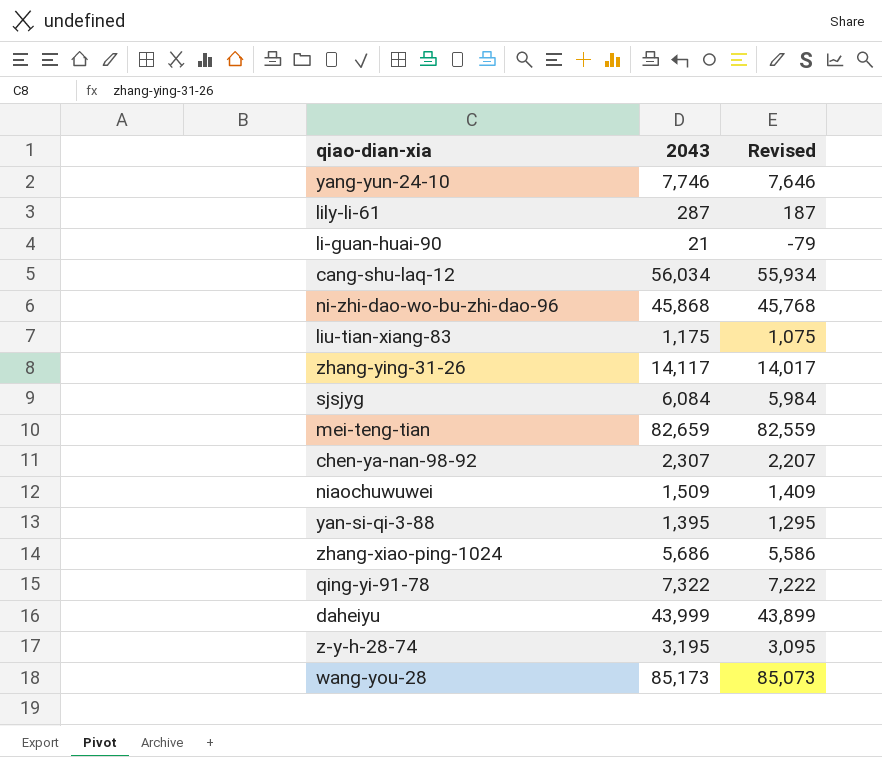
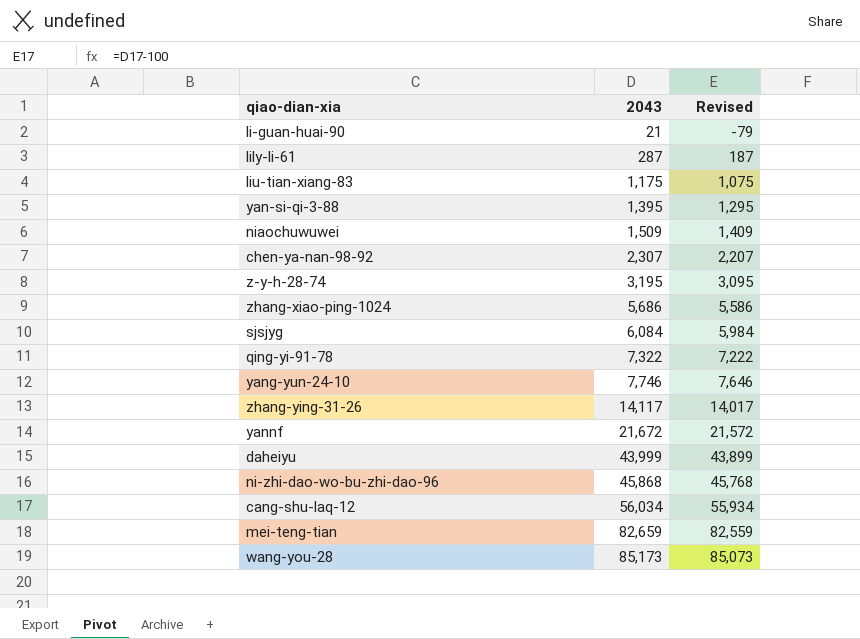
row order: none -> 2043 ascending
row yannf: none -> 21,672 | 21,572

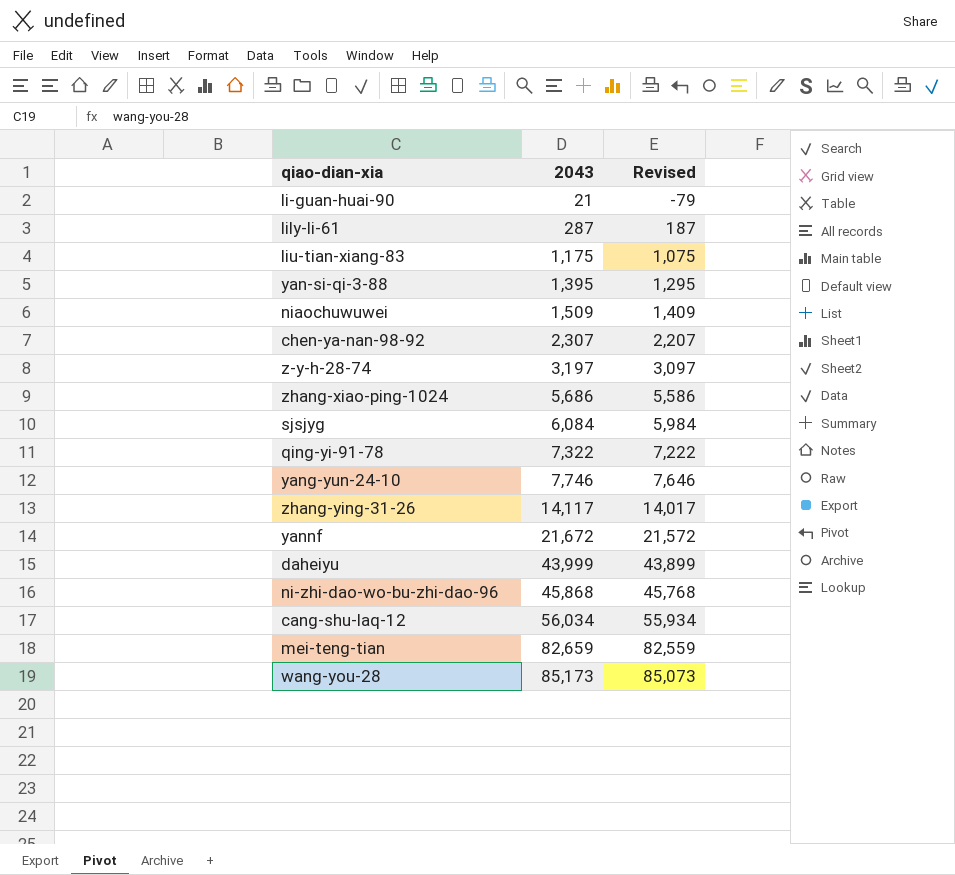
z-y-h-28-74 | 2043: 3,195 -> 3,197
z-y-h-28-74 | Revised: 3,095 -> 3,097

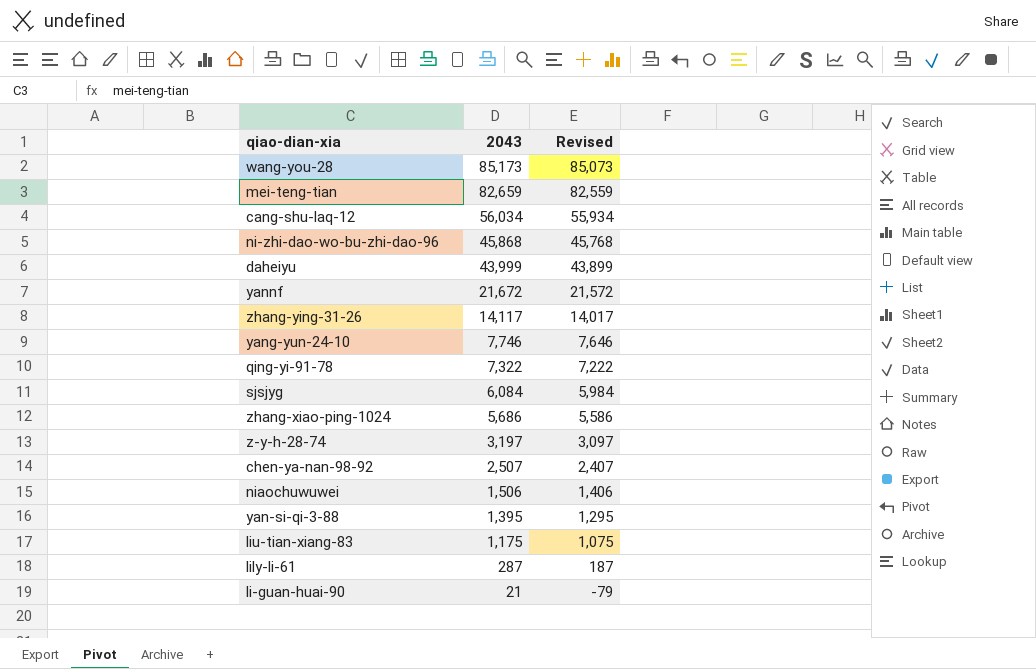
row order: 2043 ascending -> 2043 descending
chen-ya-nan-98-92 | 2043: 2,307 -> 2,507
chen-ya-nan-98-92 | Revised: 2,207 -> 2,407
niaochuwuwei | 2043: 1,509 -> 1,506
niaochuwuwei | Revised: 1,409 -> 1,406

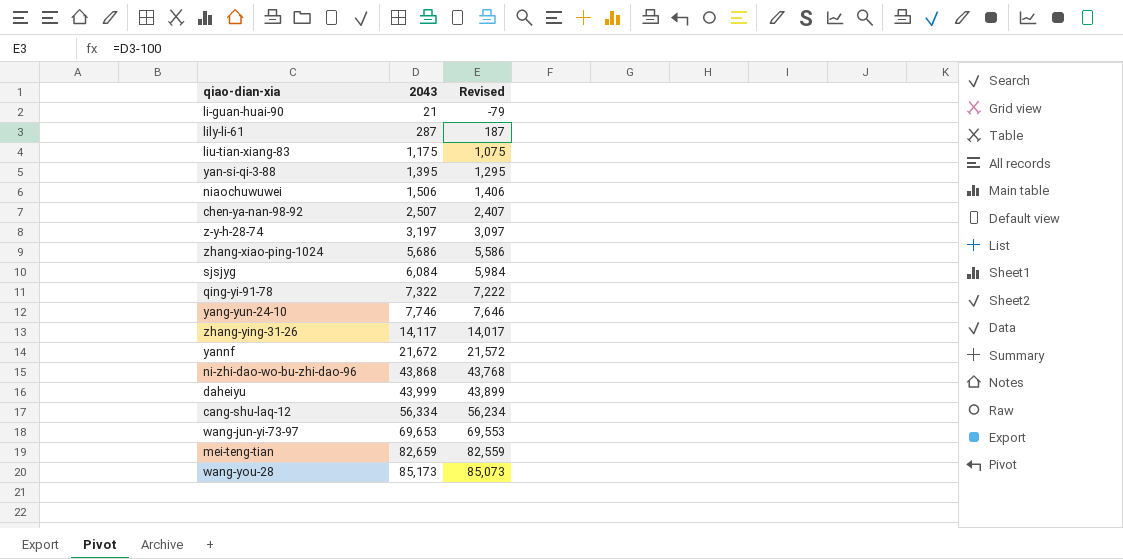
row order: 2043 descending -> 2043 ascending
ni-zhi-dao-wo-bu-zhi-dao-96 | 2043: 45,868 -> 43,868
ni-zhi-dao-wo-bu-zhi-dao-96 | Revised: 45,768 -> 43,768
cang-shu-laq-12 | 2043: 56,034 -> 56,334
cang-shu-laq-12 | Revised: 55,934 -> 56,234
row wang-jun-yi-73-97: none -> 69,653 | 69,553

